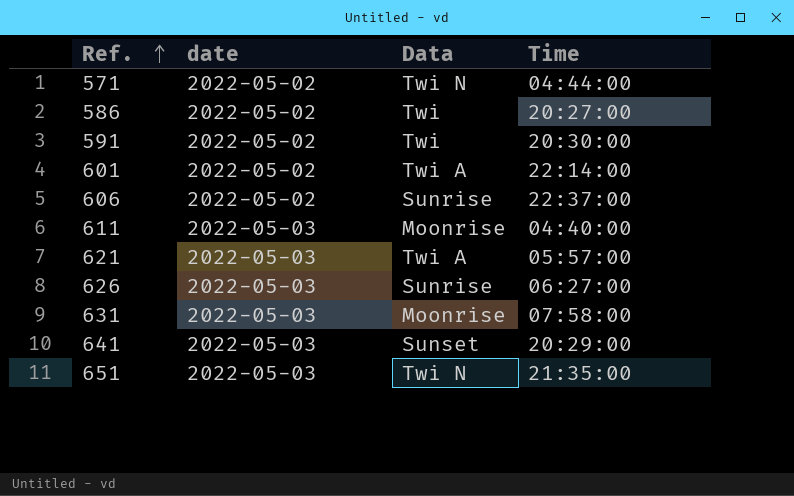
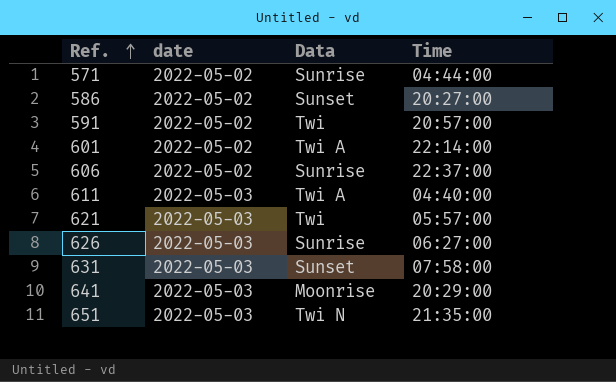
571 | Data: Twi N -> Sunrise
586 | Data: Twi -> Sunset
591 | Time: 20:30:00 -> 20:57:00
611 | Data: Moonrise -> Twi A
621 | Data: Twi A -> Twi
631 | Data: Moonrise -> Sunset
641 | Data: Sunset -> Moonrise

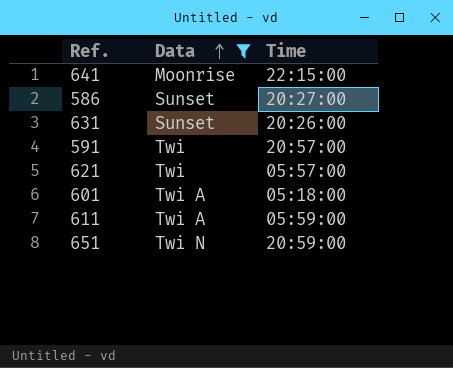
filter: none -> Data != Sunrise
row order: Ref. ascending -> Data ascending
column date | position: 2 -> none
641 | Time: 20:29:00 -> 22:15:00
631 | Time: 07:58:00 -> 20:26:00
601 | Time: 22:14:00 -> 05:18:00
611 | Time: 04:40:00 -> 05:59:00
651 | Time: 21:35:00 -> 20:59:00

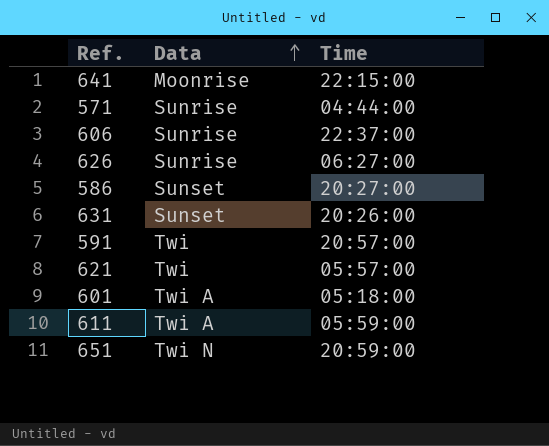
filter: Data != Sunrise -> none

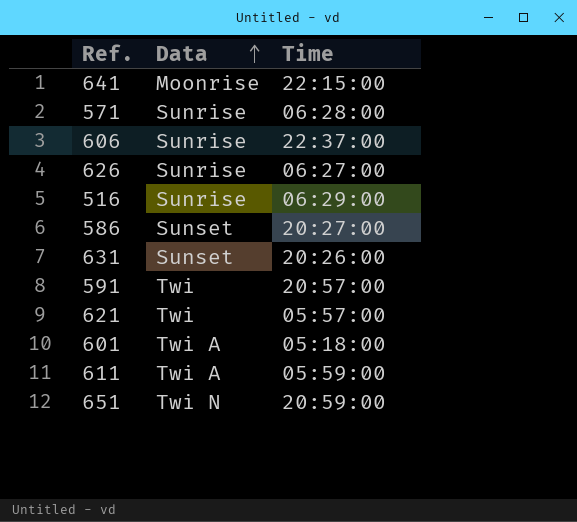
571 | Time: 04:44:00 -> 06:28:00
row 516: none -> Sunrise | 06:29:00

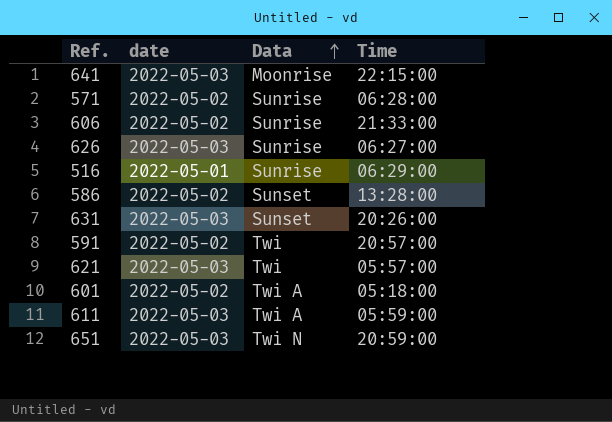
column date | position: none -> 2
606 | Time: 22:37:00 -> 21:33:00
586 | Time: 20:27:00 -> 13:28:00

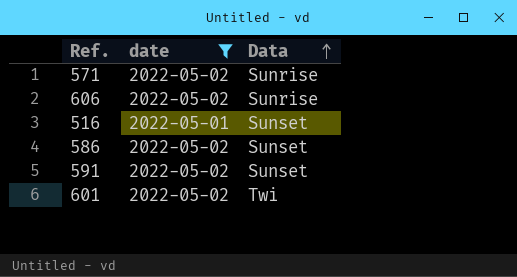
filter: none -> date != 2022-05-03
column Time | position: 4 -> none
516 | Data: Sunrise -> Sunset
591 | Data: Twi -> Sunset
601 | Data: Twi A -> Twi

